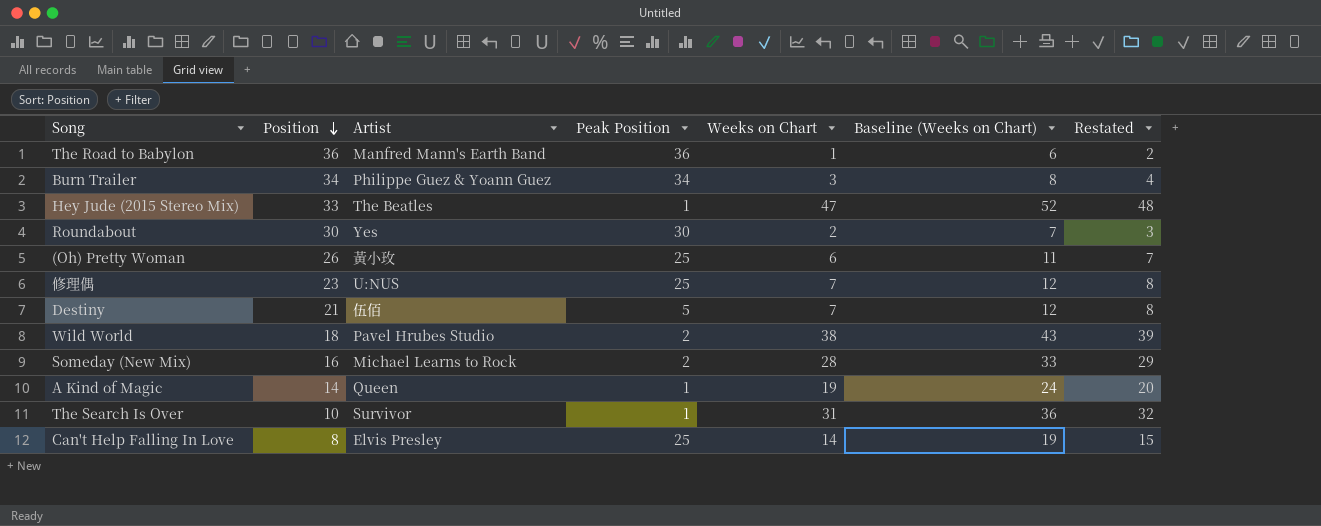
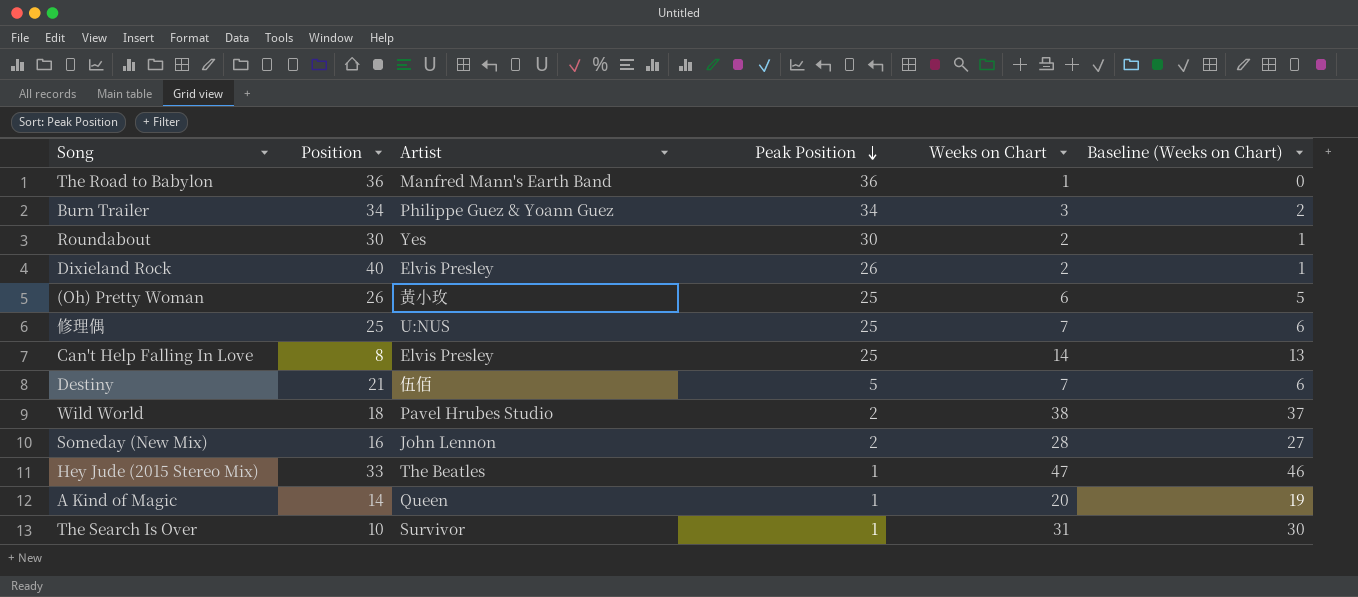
row order: Position descending -> Peak Position descending
column Restated | formula: [Weeks on Chart] + 1 -> none
column Baseline (Weeks on Chart) | formula: [Weeks on Chart] + 5 -> [Weeks on Chart] - 1
row Dixieland Rock: none -> 40 | Elvis Presley | 26 | 2 | 1
修理偶 | Position: 23 -> 25
Someday (New Mix) | Artist: Michael Learns to Rock -> John Lennon
A Kind of Magic | Weeks on Chart: 19 -> 20

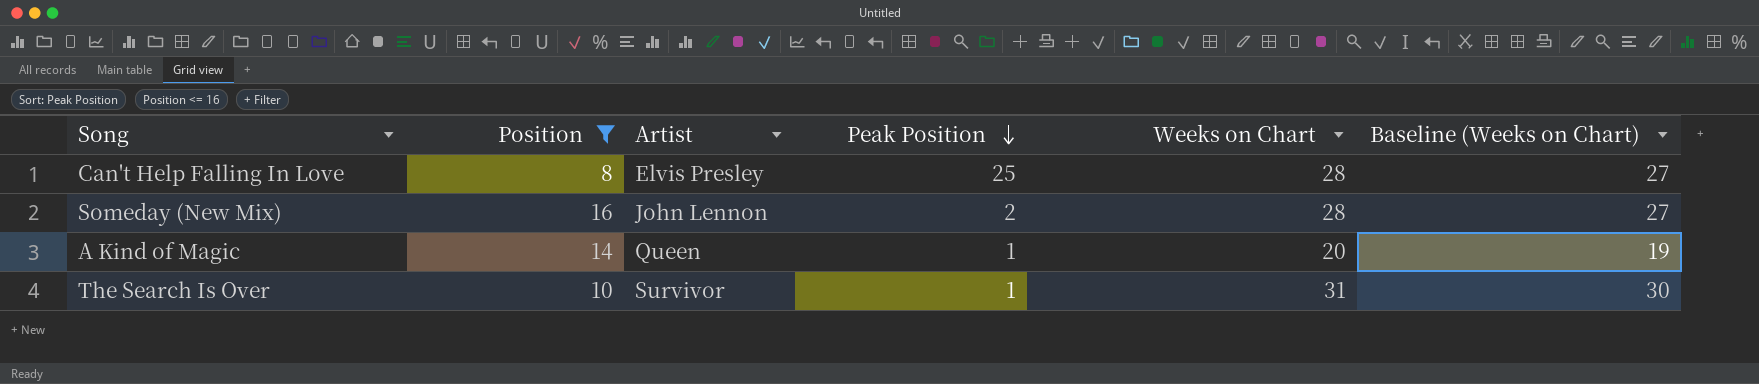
filter: none -> Position <= 16
Can't Help Falling In Love | Weeks on Chart: 14 -> 28
Can't Help Falling In Love | Baseline (Weeks on Chart): 13 -> 27

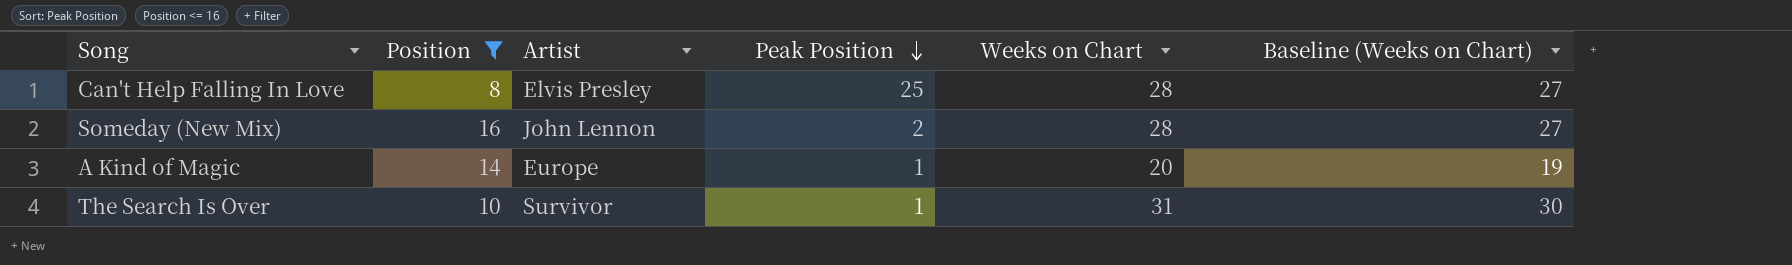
A Kind of Magic | Artist: Queen -> Europe

